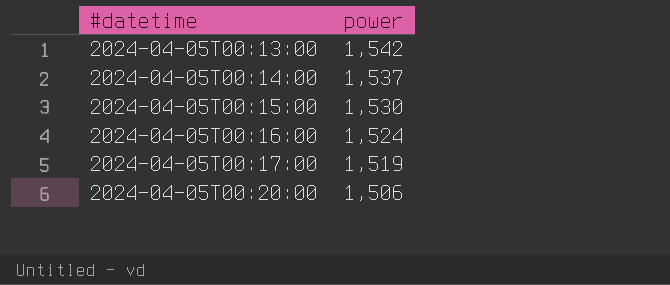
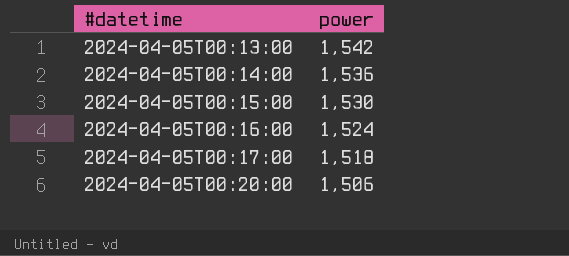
2024-04-05T00:14:00 | power: 1,537 -> 1,536
2024-04-05T00:17:00 | power: 1,519 -> 1,518

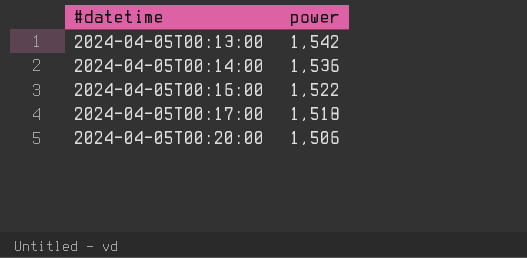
row 2024-04-05T00:15:00: 1,530 -> none
2024-04-05T00:16:00 | power: 1,524 -> 1,522

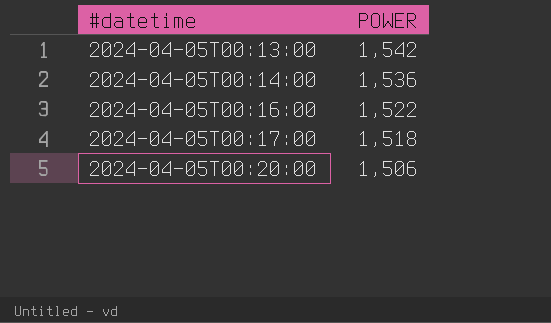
column name: power -> POWER

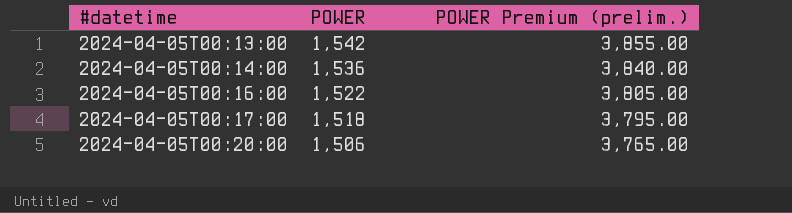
column POWER Premium (prelim.) | formula: none -> [POWER] * 2.5

